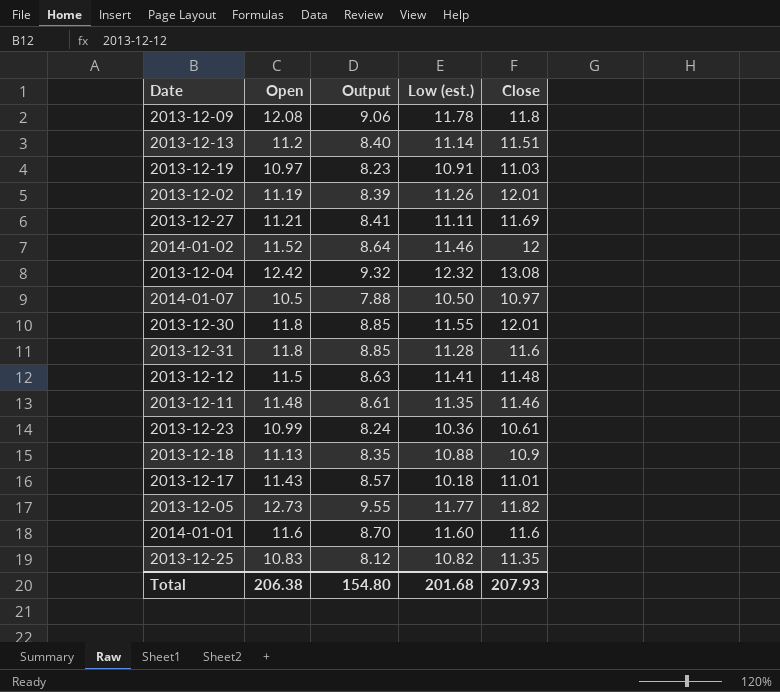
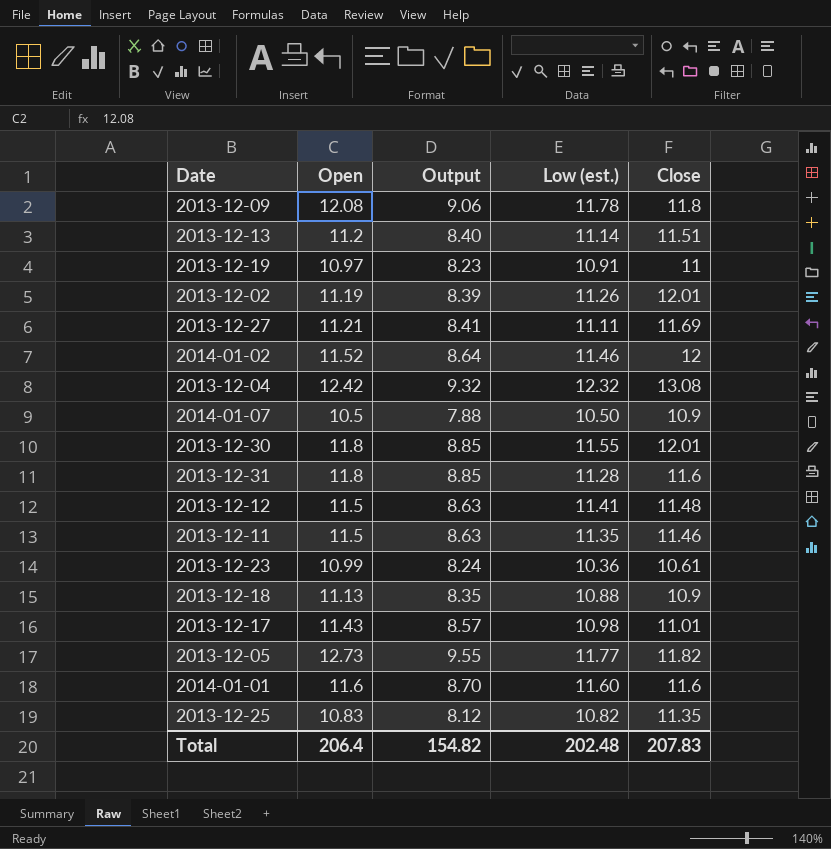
2013-12-19 | Close: 11.03 -> 11
2014-01-07 | Close: 10.97 -> 10.9
2013-12-11 | Open: 11.48 -> 11.5
2013-12-11 | Output: 8.61 -> 8.63
2013-12-17 | Low (est.): 10.18 -> 10.98
Total | Open: 206.38 -> 206.4
Total | Output: 154.80 -> 154.82
Total | Low (est.): 201.68 -> 202.48
Total | Close: 207.93 -> 207.83

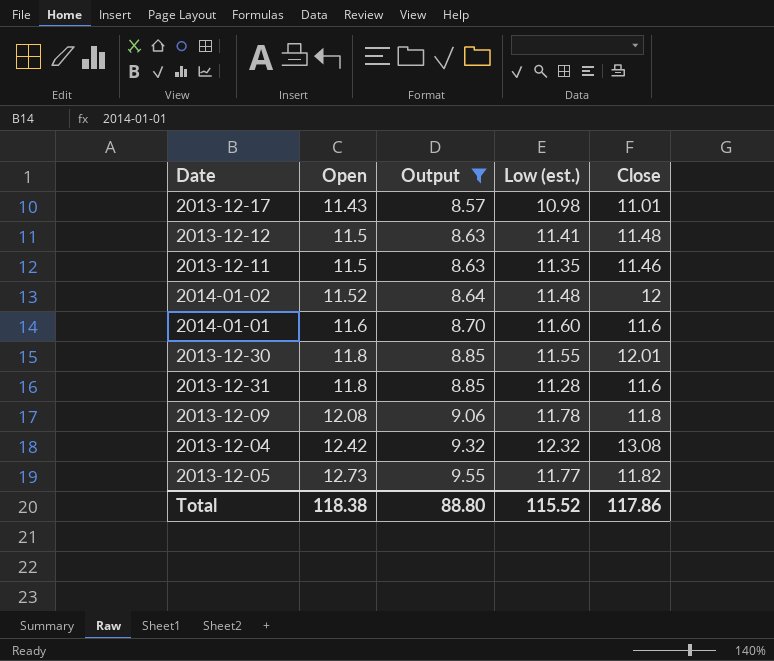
filter: none -> Output >= 8.57
row order: none -> Open ascending
2014-01-02 | Low (est.): 11.46 -> 11.48
Total | Open: 206.4 -> 118.38
Total | Output: 154.82 -> 88.80
Total | Low (est.): 202.48 -> 115.52
Total | Close: 207.83 -> 117.86

